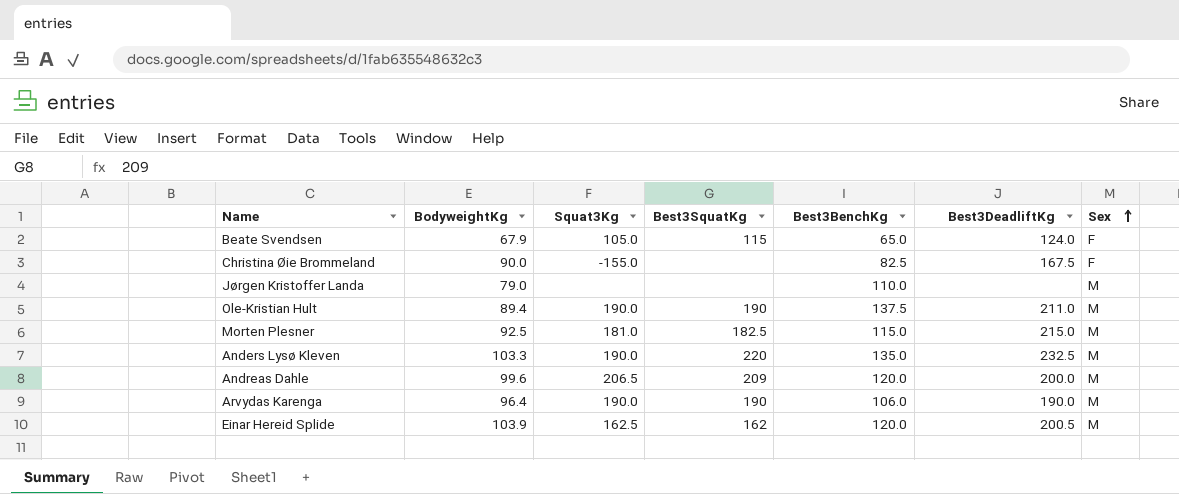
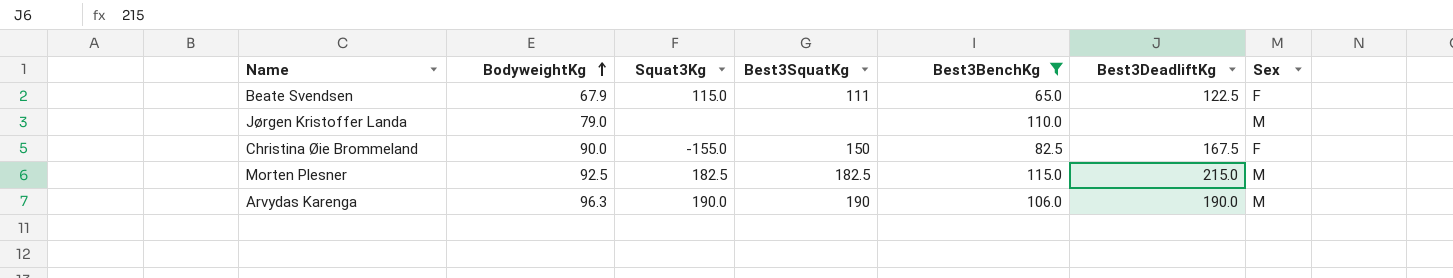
filter: none -> Best3BenchKg <= 115.0
row order: Sex ascending -> BodyweightKg ascending
Beate Svendsen | Squat3Kg: 105.0 -> 115.0
Beate Svendsen | Best3SquatKg: 115 -> 111
Beate Svendsen | Best3DeadliftKg: 124.0 -> 122.5
Christina Øie Brommeland | Best3SquatKg: none -> 150
Morten Plesner | Squat3Kg: 181.0 -> 182.5
Arvydas Karenga | BodyweightKg: 96.4 -> 96.3

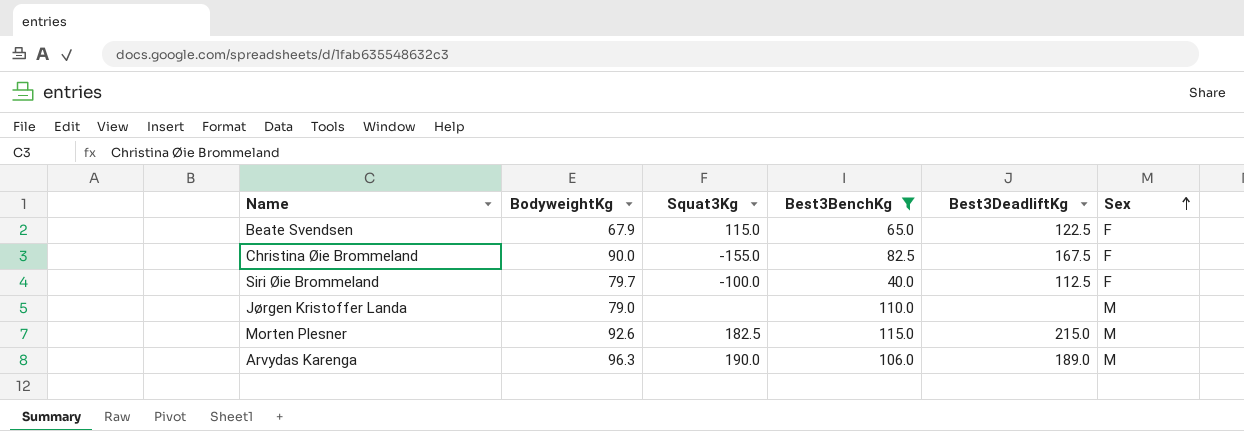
row order: BodyweightKg ascending -> Sex ascending
column Best3SquatKg | position: 4 -> none
row Siri Øie Brommeland: none -> 79.7 | -100.0 | 40.0 | 112.5 | F
Morten Plesner | BodyweightKg: 92.5 -> 92.6
Arvydas Karenga | Best3DeadliftKg: 190.0 -> 189.0

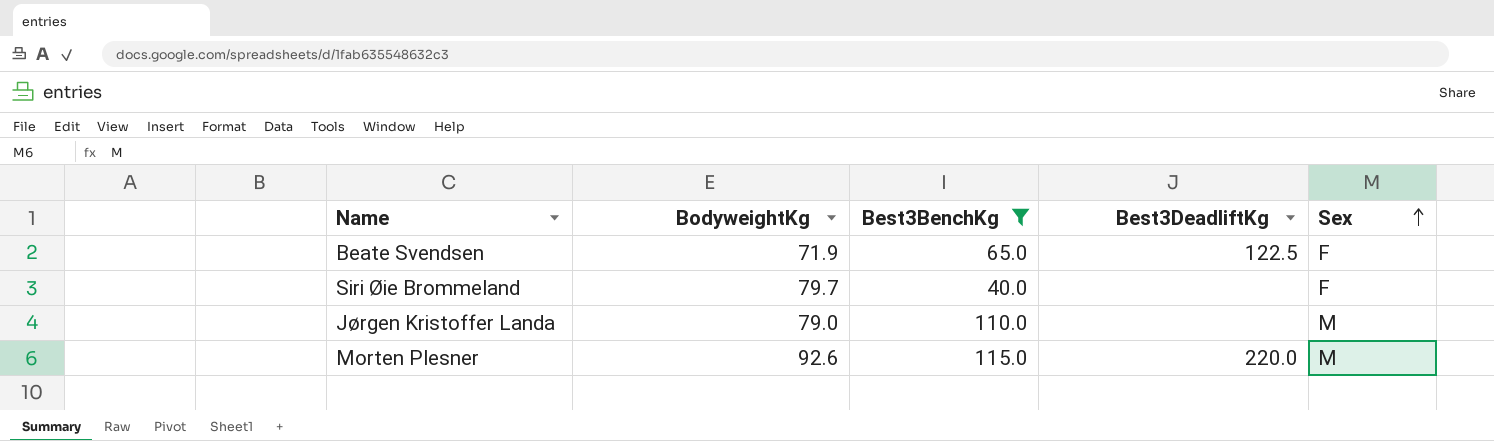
column Squat3Kg | position: 3 -> none
row Christina Øie Brommeland: 90.0 | -155.0 | 82.5 | 167.5 | F -> none
row Arvydas Karenga: 96.3 | 190.0 | 106.0 | 189.0 | M -> none
Beate Svendsen | BodyweightKg: 67.9 -> 71.9
Siri Øie Brommeland | Best3DeadliftKg: 112.5 -> none
Morten Plesner | Best3DeadliftKg: 215.0 -> 220.0

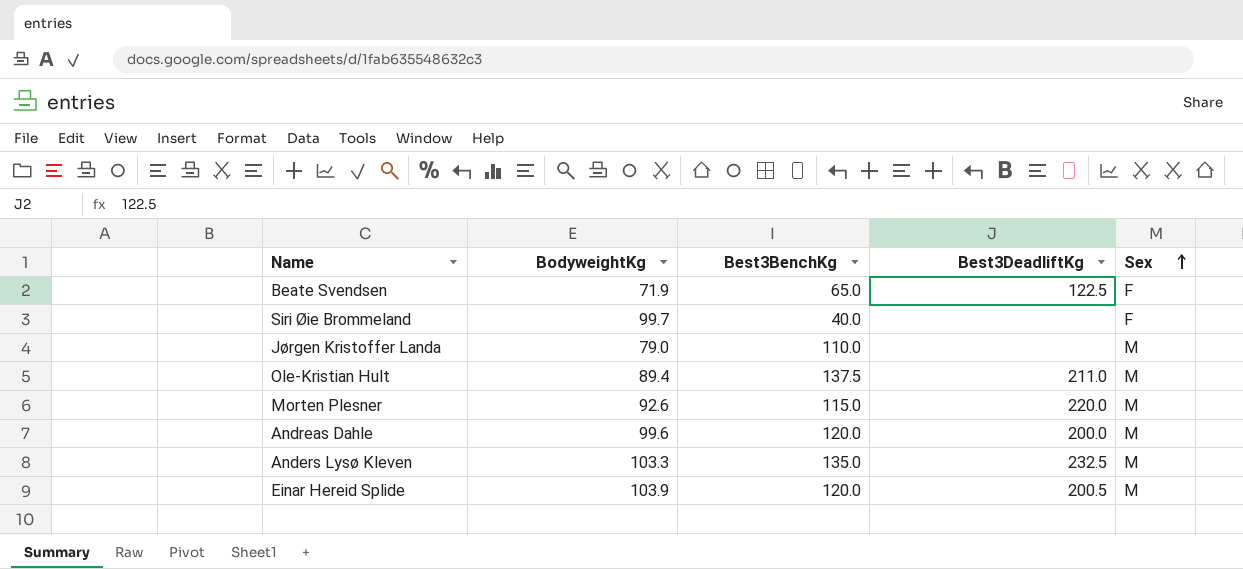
filter: Best3BenchKg <= 115.0 -> none
Siri Øie Brommeland | BodyweightKg: 79.7 -> 99.7

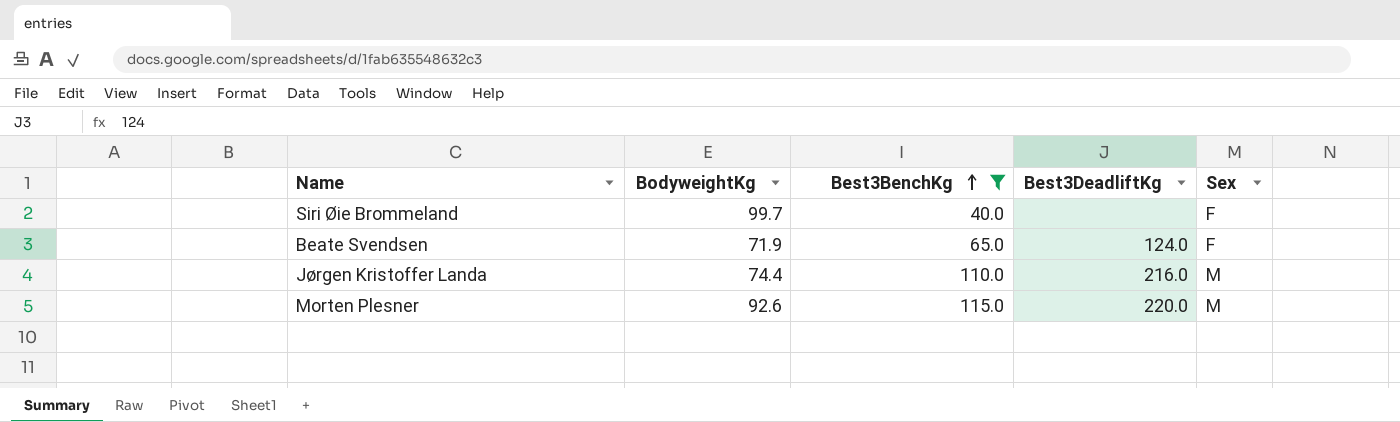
filter: none -> Best3BenchKg <= 115.0
row order: Sex ascending -> Best3BenchKg ascending
Beate Svendsen | Best3DeadliftKg: 122.5 -> 124.0
Jørgen Kristoffer Landa | BodyweightKg: 79.0 -> 74.4
Jørgen Kristoffer Landa | Best3DeadliftKg: none -> 216.0

